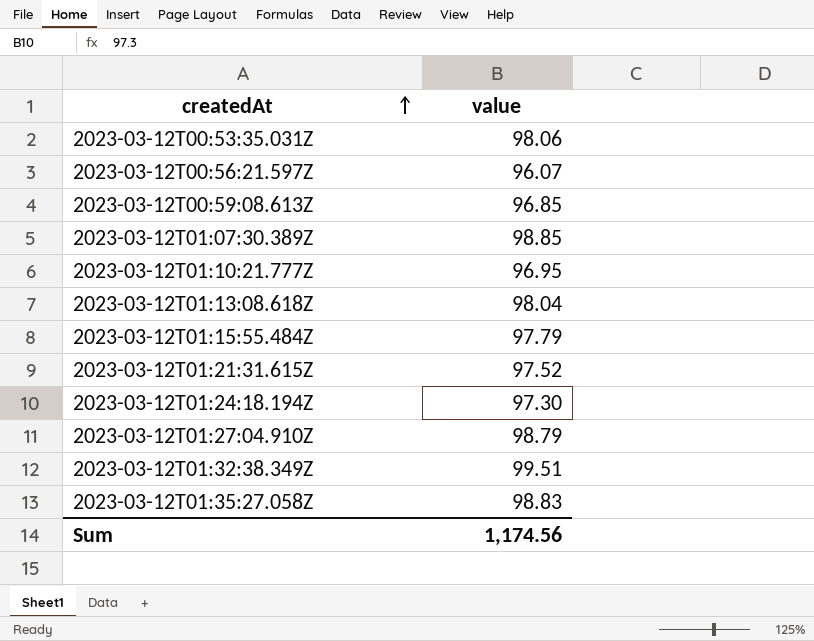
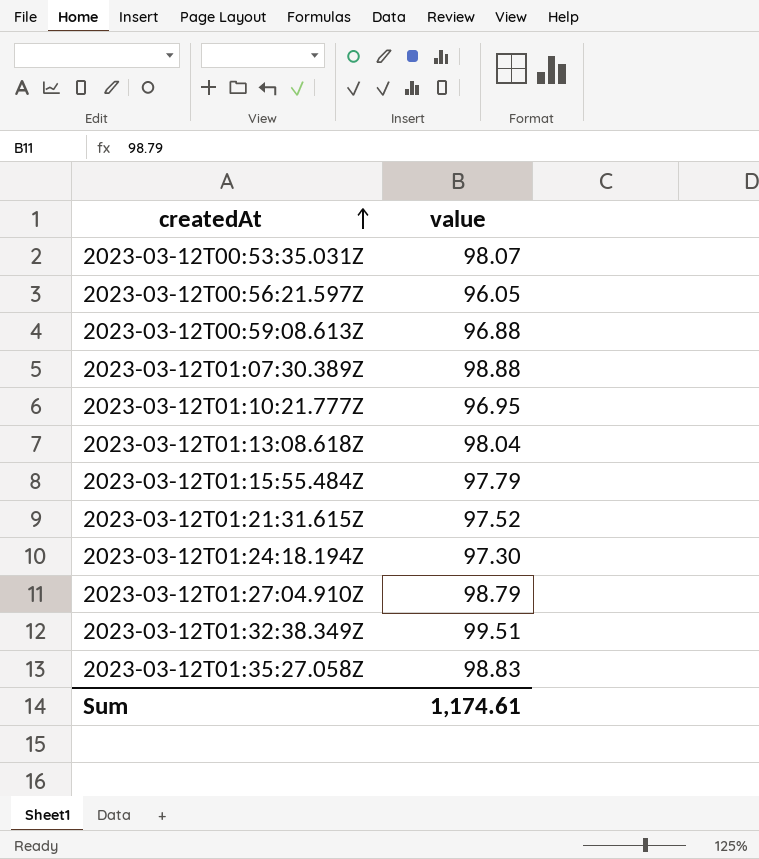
2023-03-12T00:53:35.031Z | value: 98.06 -> 98.07
2023-03-12T00:56:21.597Z | value: 96.07 -> 96.05
2023-03-12T00:59:08.613Z | value: 96.85 -> 96.88
2023-03-12T01:07:30.389Z | value: 98.85 -> 98.88
Sum | value: 1,174.56 -> 1,174.61

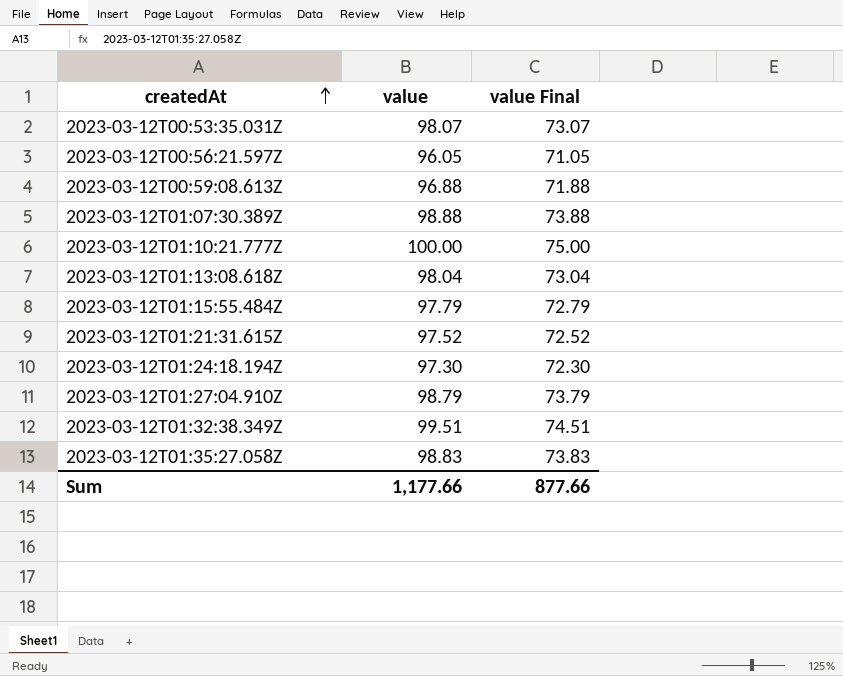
column value Final | formula: none -> [value] - 25
2023-03-12T01:10:21.777Z | value: 96.95 -> 100.00
Sum | value: 1,174.61 -> 1,177.66

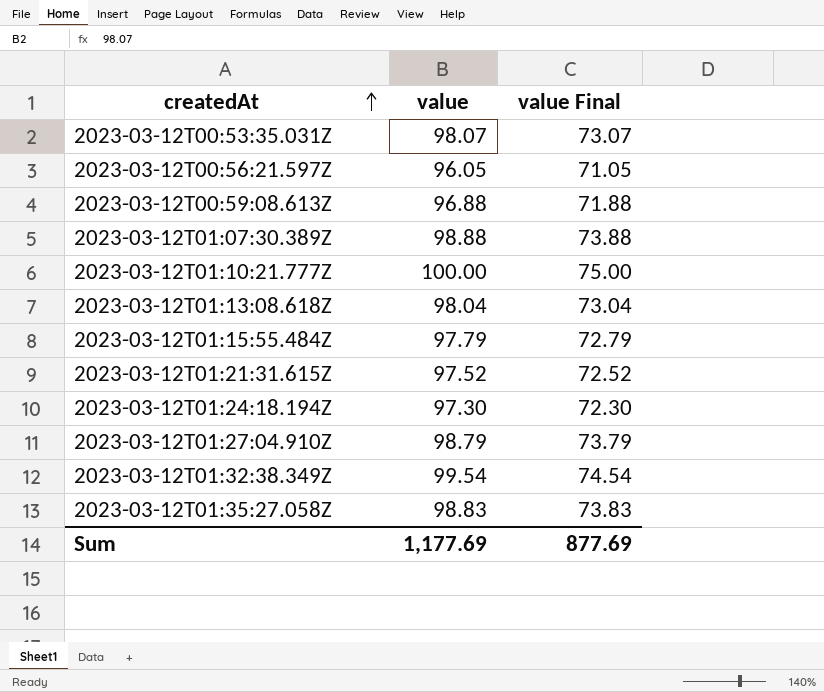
2023-03-12T01:32:38.349Z | value: 99.51 -> 99.54
2023-03-12T01:32:38.349Z | value Final: 74.51 -> 74.54
Sum | value: 1,177.66 -> 1,177.69
Sum | value Final: 877.66 -> 877.69

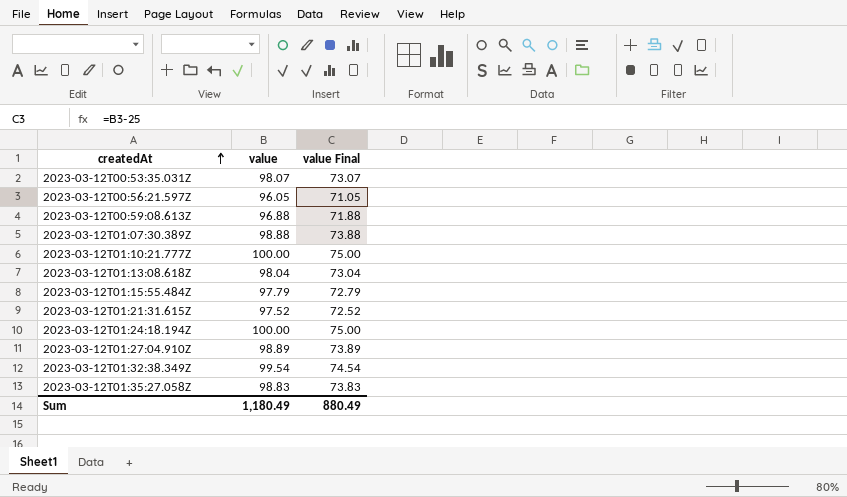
2023-03-12T01:24:18.194Z | value: 97.30 -> 100.00
2023-03-12T01:24:18.194Z | value Final: 72.30 -> 75.00
2023-03-12T01:27:04.910Z | value: 98.79 -> 98.89
2023-03-12T01:27:04.910Z | value Final: 73.79 -> 73.89
Sum | value: 1,177.69 -> 1,180.49
Sum | value Final: 877.69 -> 880.49

